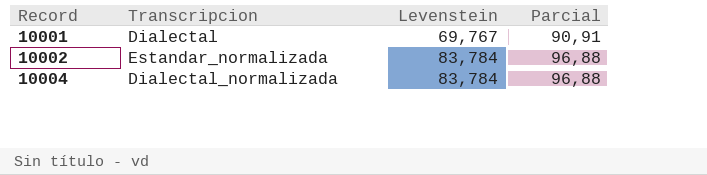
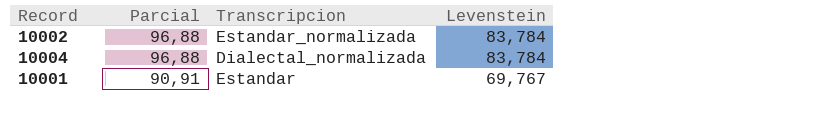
row order: Record ascending -> Parcial descending
column Parcial | position: 4 -> 2
10001 | Transcripcion: Dialectal -> Estandar

